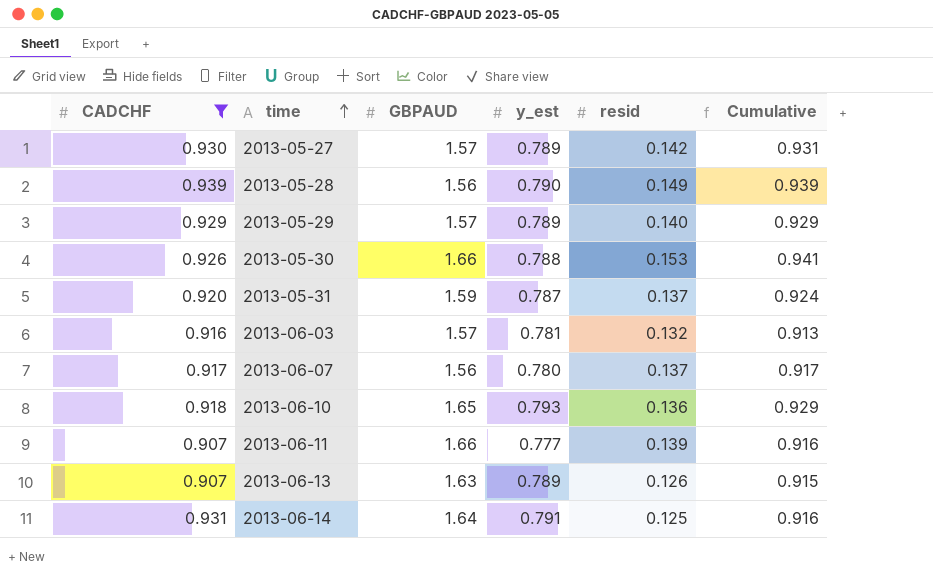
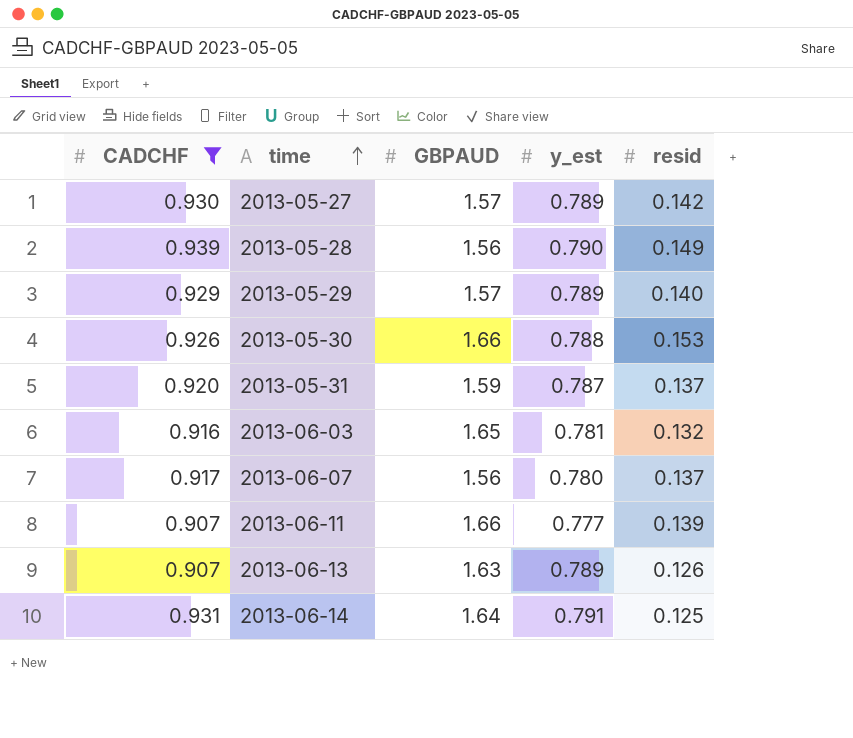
column Cumulative | formula: [y_est] + [resid] -> none
row 2013-06-10: 0.918 | 1.65 | 0.793 | 0.136 | 0.929 -> none
2013-06-03 | GBPAUD: 1.57 -> 1.65

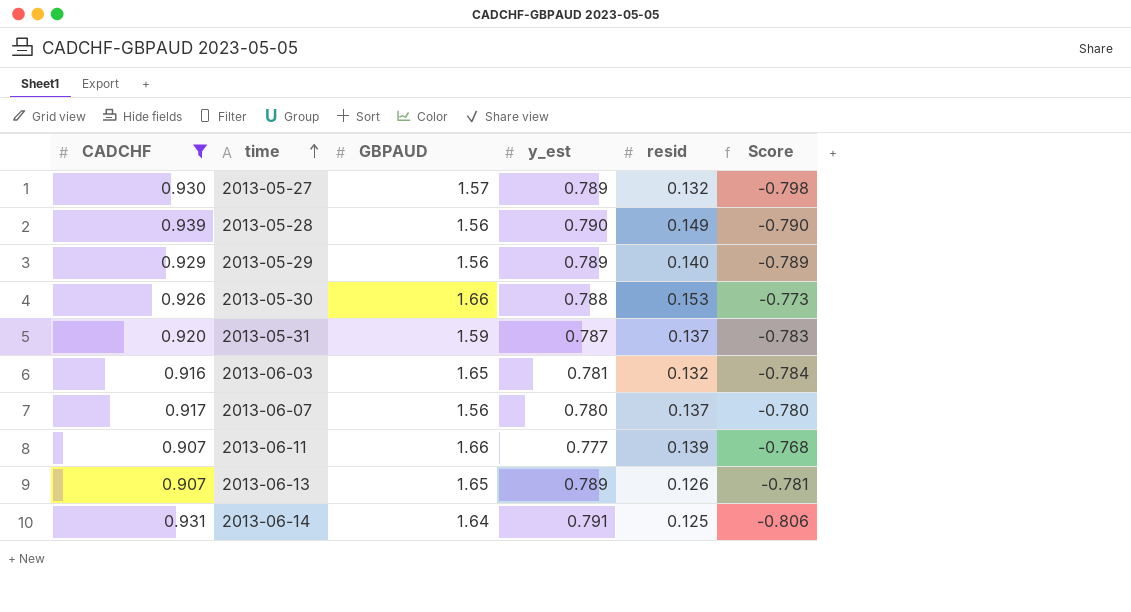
column Score | formula: none -> [resid] - [CADCHF]
2013-05-27 | resid: 0.142 -> 0.132
2013-05-29 | GBPAUD: 1.57 -> 1.56
2013-06-13 | GBPAUD: 1.63 -> 1.65

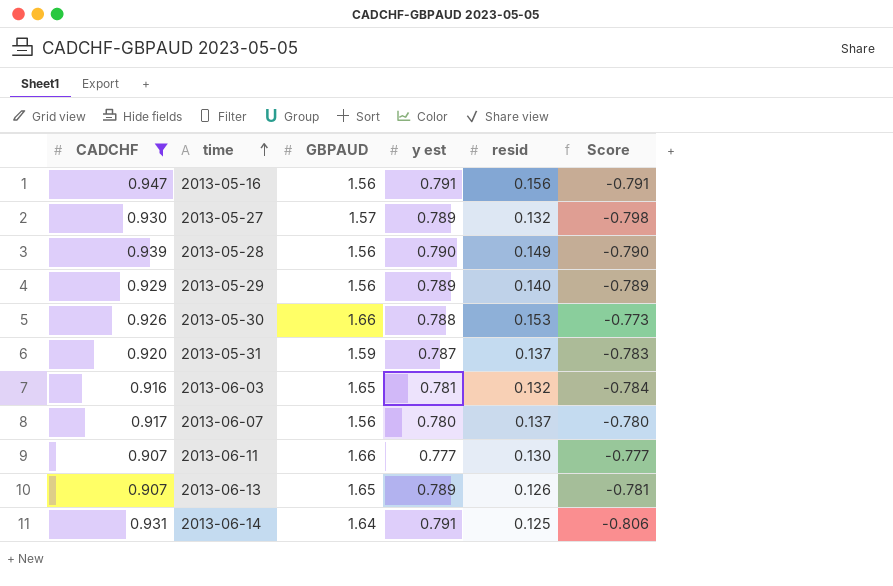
column name: y_est -> y est
row 2013-05-16: none -> 0.947 | 1.56 | 0.791 | 0.156 | -0.791
2013-06-11 | resid: 0.139 -> 0.130
2013-06-11 | Score: -0.768 -> -0.777

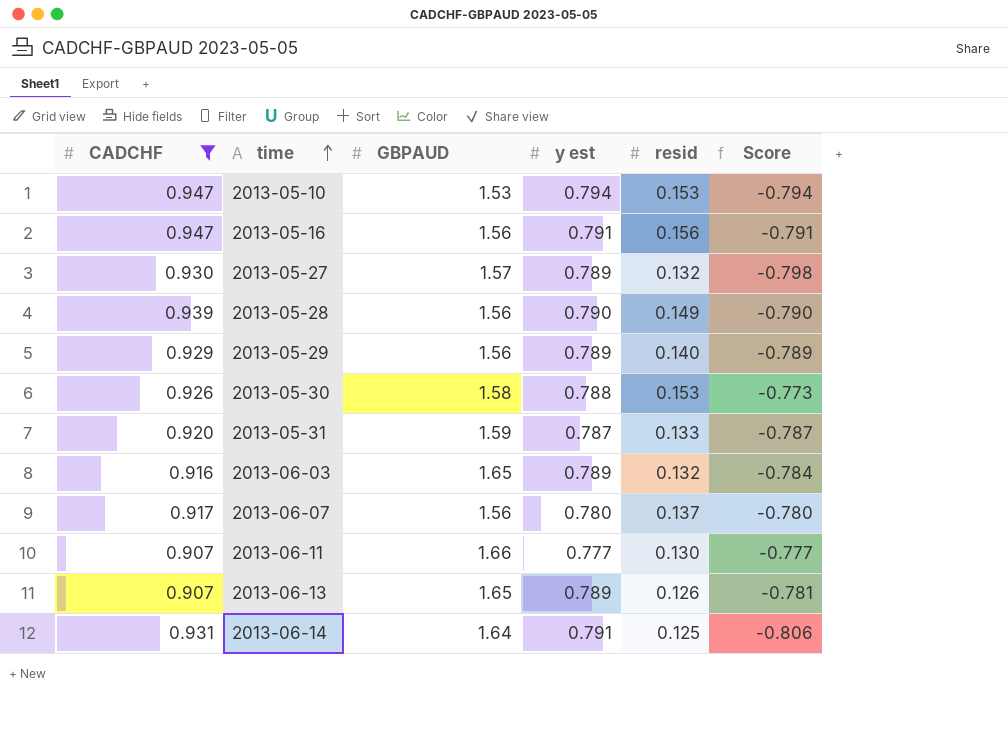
row 2013-05-10: none -> 0.947 | 1.53 | 0.794 | 0.153 | -0.794
2013-05-30 | GBPAUD: 1.66 -> 1.58
2013-05-31 | resid: 0.137 -> 0.133
2013-05-31 | Score: -0.783 -> -0.787
2013-06-03 | y est: 0.781 -> 0.789

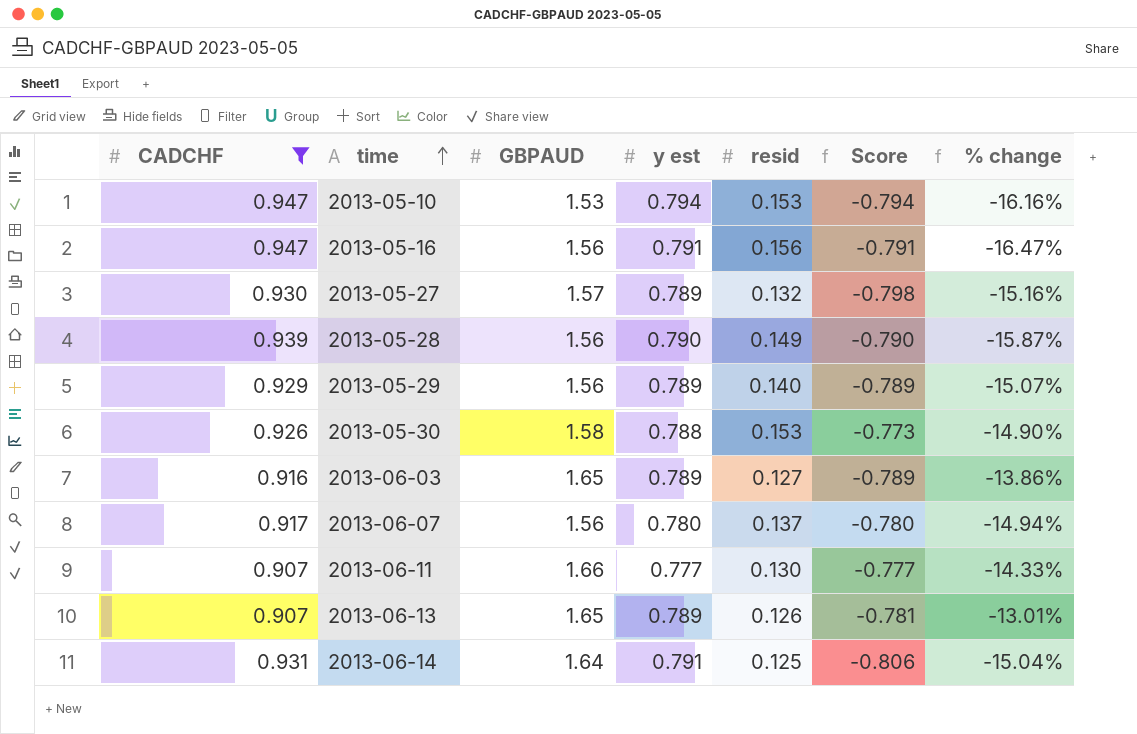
column % change | formula: none -> ([y est] - [CADCHF]) / [CADCHF]
row 2013-05-31: 0.920 | 1.59 | 0.787 | 0.133 | -0.787 -> none
2013-06-03 | resid: 0.132 -> 0.127
2013-06-03 | Score: -0.784 -> -0.789

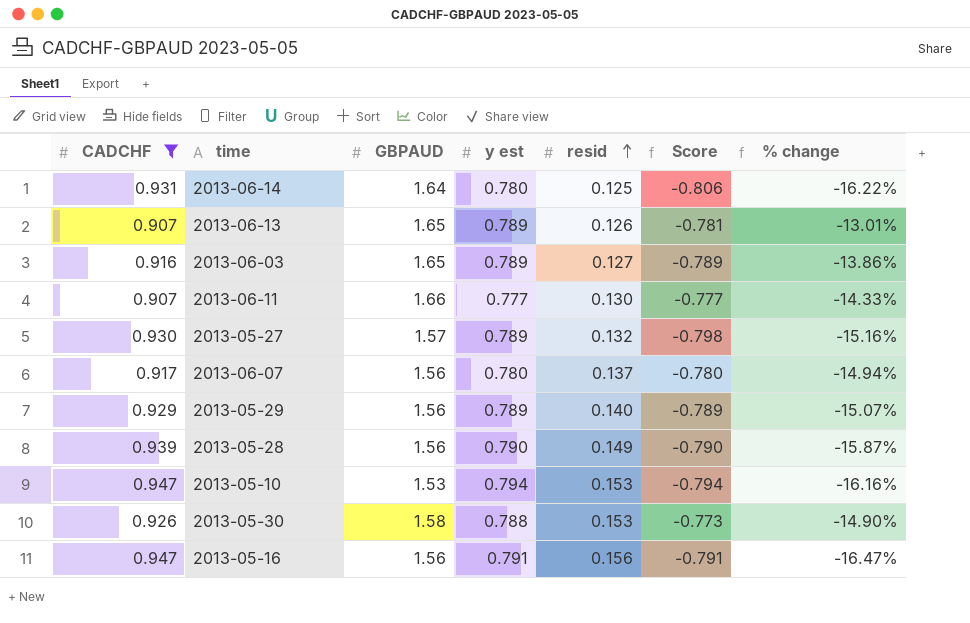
row order: time ascending -> resid ascending
2013-06-14 | y est: 0.791 -> 0.780
2013-06-14 | % change: -15.04% -> -16.22%

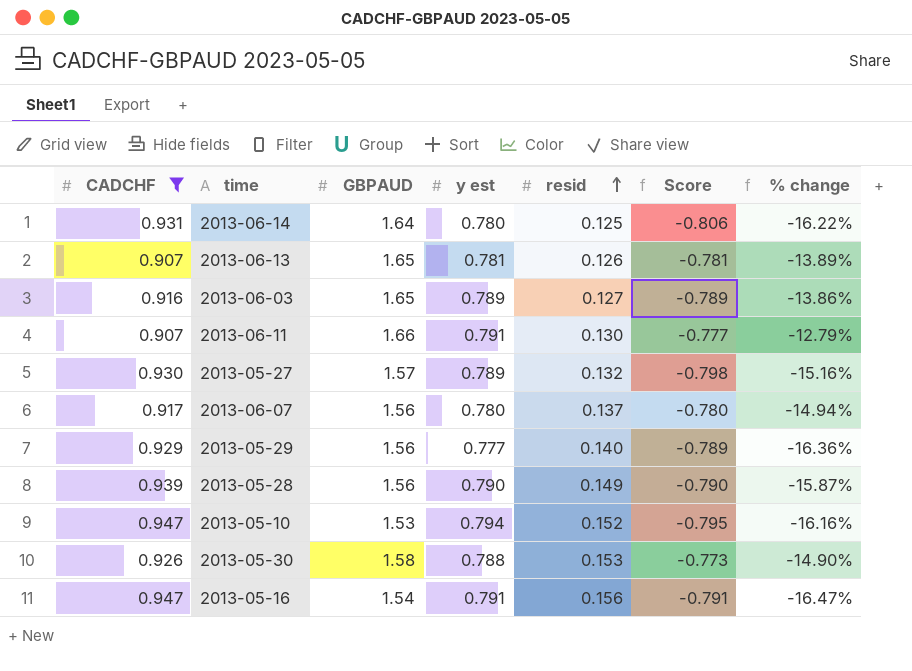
2013-06-13 | y est: 0.789 -> 0.781
2013-06-13 | % change: -13.01% -> -13.89%
2013-06-11 | y est: 0.777 -> 0.791
2013-06-11 | % change: -14.33% -> -12.79%
2013-05-29 | y est: 0.789 -> 0.777
2013-05-29 | % change: -15.07% -> -16.36%
2013-05-10 | resid: 0.153 -> 0.152
2013-05-10 | Score: -0.794 -> -0.795
2013-05-16 | GBPAUD: 1.56 -> 1.54

